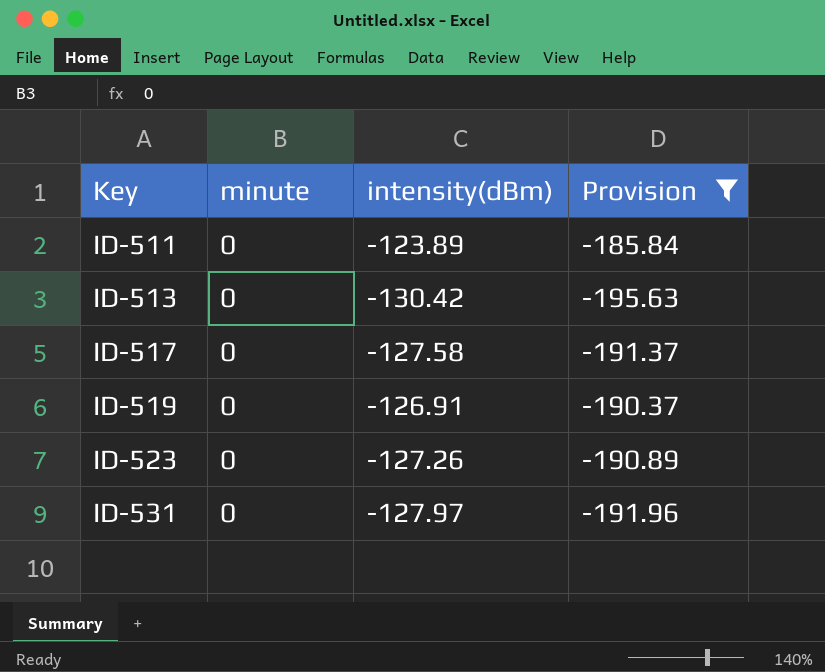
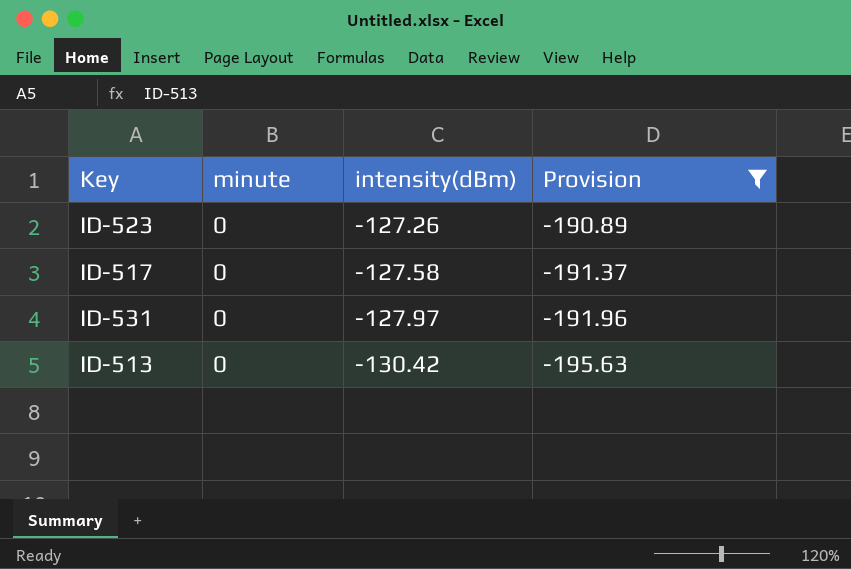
row order: Key ascending -> intensity(dBm) descending
row ID-511: 0 | -123.89 | -185.84 -> none
row ID-519: 0 | -126.91 | -190.37 -> none

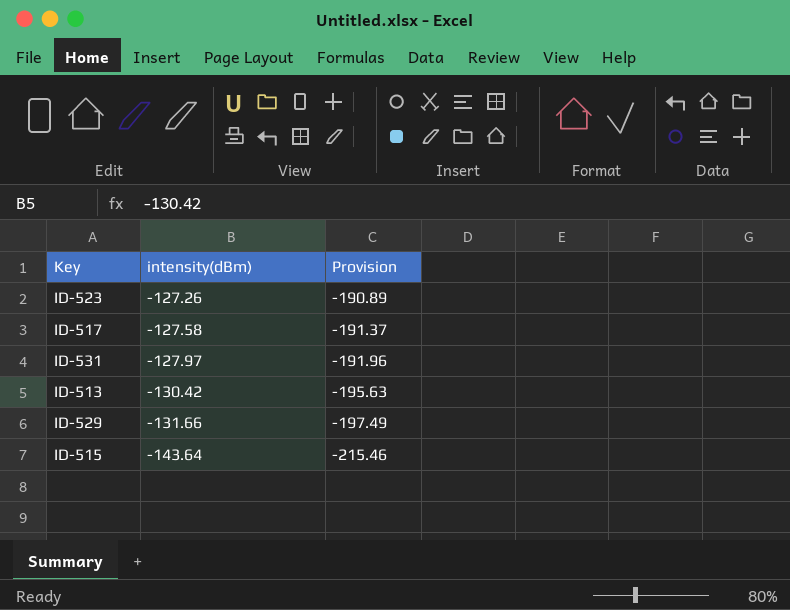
filter: Provision >= -195.63 -> none
column minute | position: 2 -> none

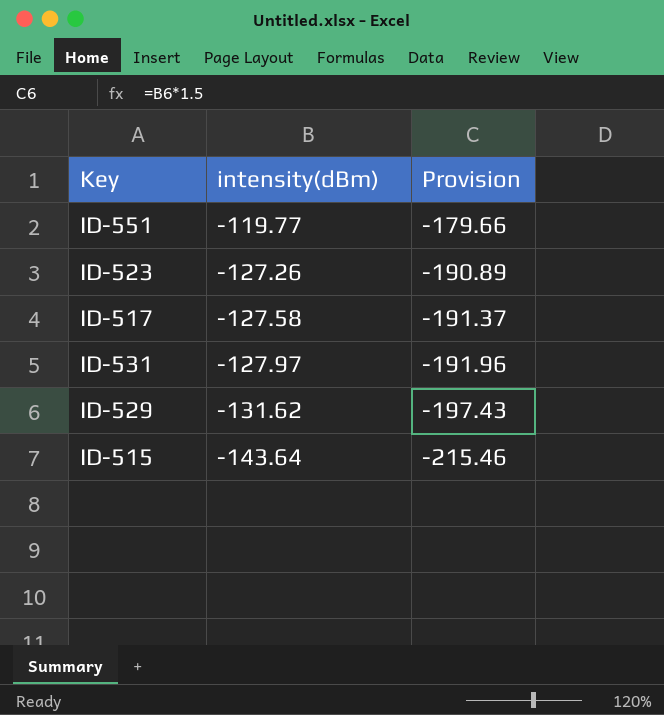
row ID-513: -130.42 | -195.63 -> none
row ID-551: none -> -119.77 | -179.66
ID-529 | intensity(dBm): -131.66 -> -131.62
ID-529 | Provision: -197.49 -> -197.43

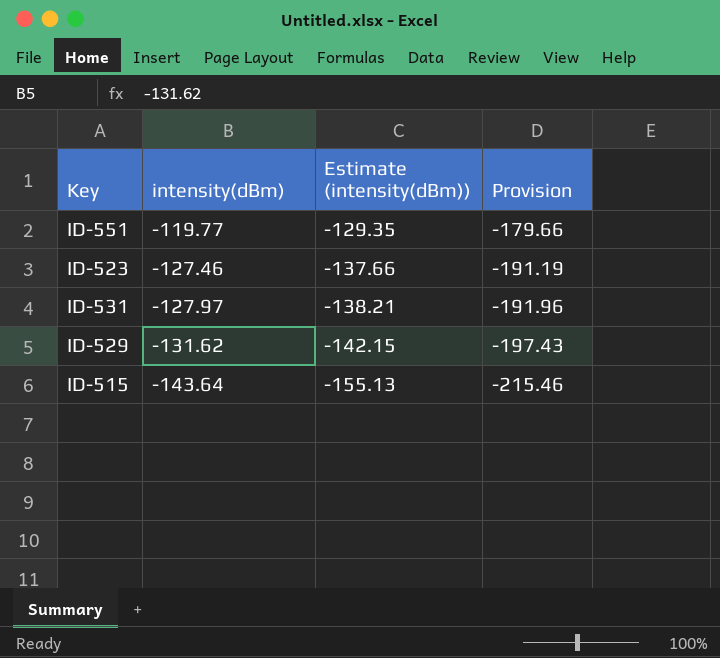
column Estimate (intensity(dBm)) | formula: none -> [intensity(dBm)] * 1.08
row ID-517: -127.58 | -191.37 -> none
ID-523 | intensity(dBm): -127.26 -> -127.46
ID-523 | Provision: -190.89 -> -191.19

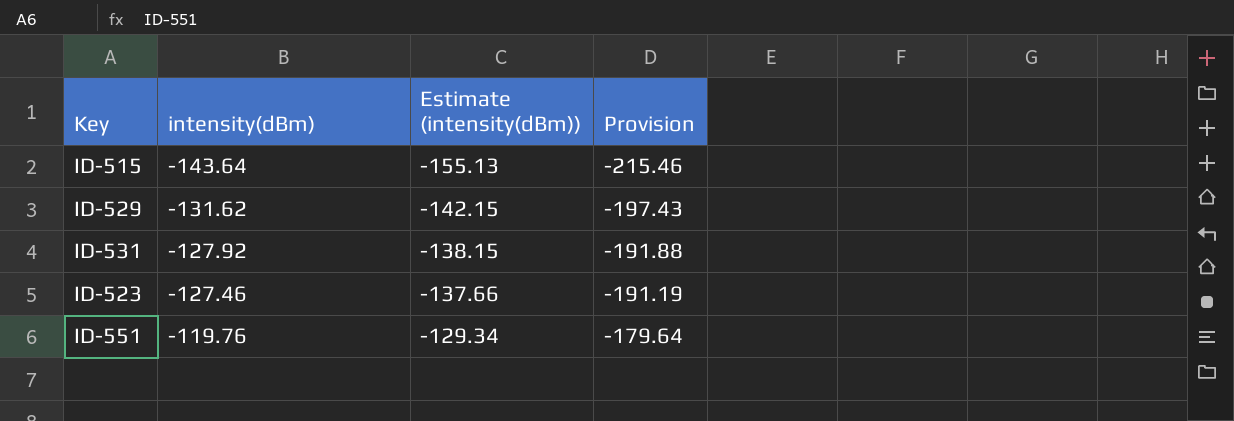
row order: intensity(dBm) descending -> intensity(dBm) ascending
ID-531 | intensity(dBm): -127.97 -> -127.92
ID-531 | Estimate (intensity(dBm)): -138.21 -> -138.15
ID-531 | Provision: -191.96 -> -191.88
ID-551 | intensity(dBm): -119.77 -> -119.76
ID-551 | Estimate (intensity(dBm)): -129.35 -> -129.34
ID-551 | Provision: -179.66 -> -179.64

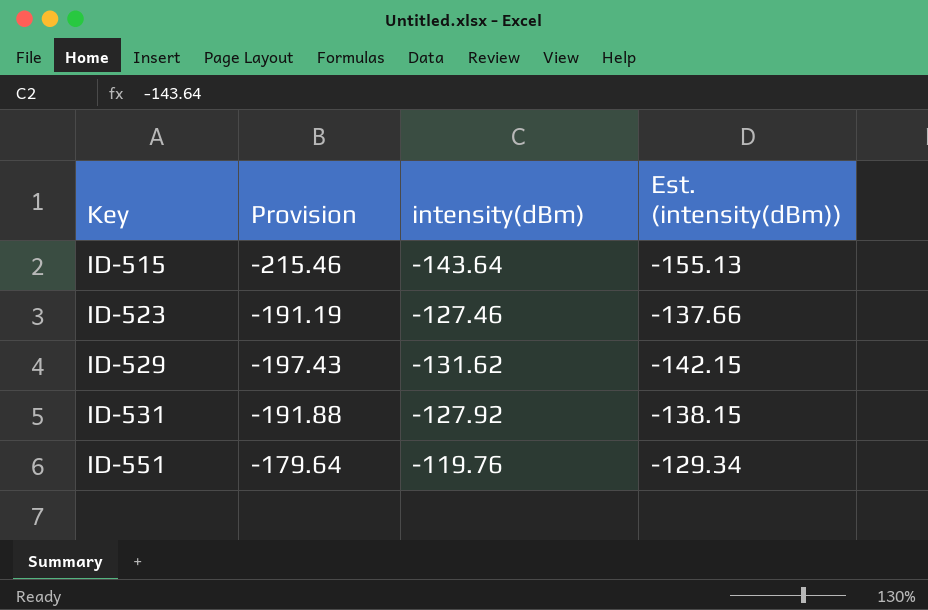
row order: intensity(dBm) ascending -> Key ascending
column Provision | position: 4 -> 2
column name: Estimate (intensity(dBm)) -> Est. (intensity(dBm))

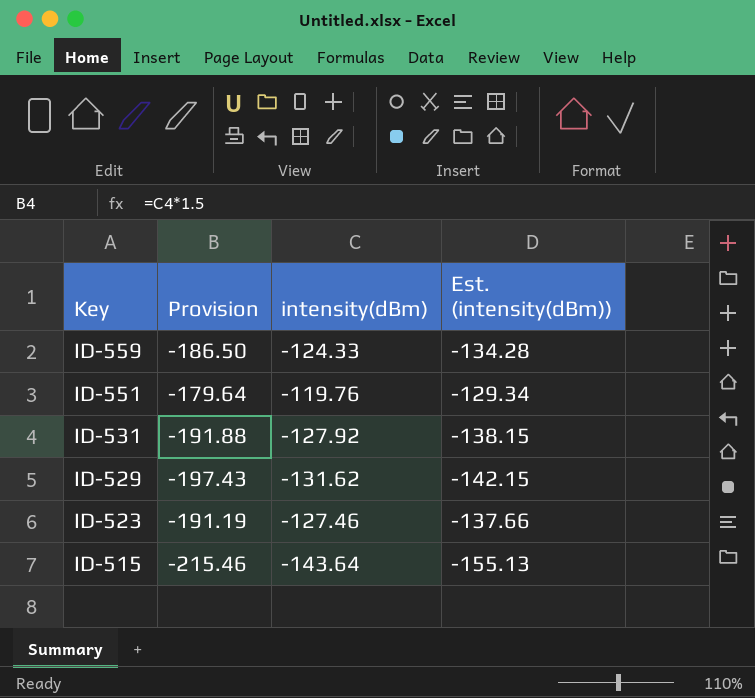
row order: Key ascending -> Key descending
row ID-559: none -> -186.50 | -124.33 | -134.28

